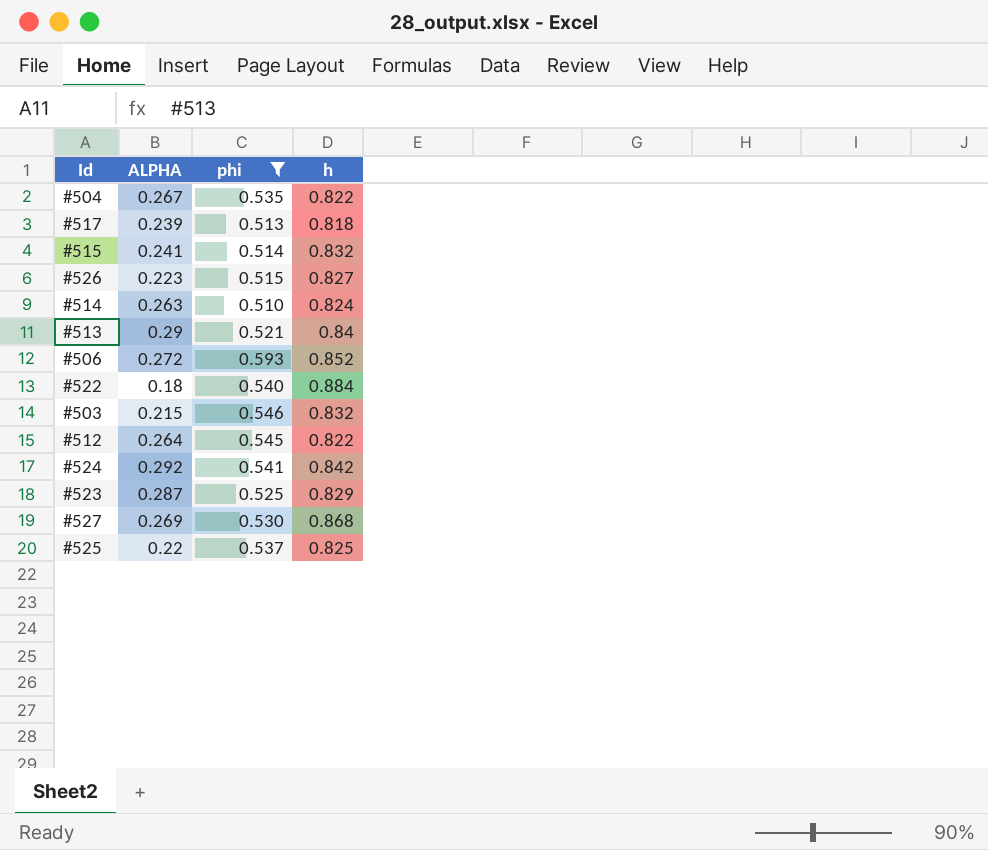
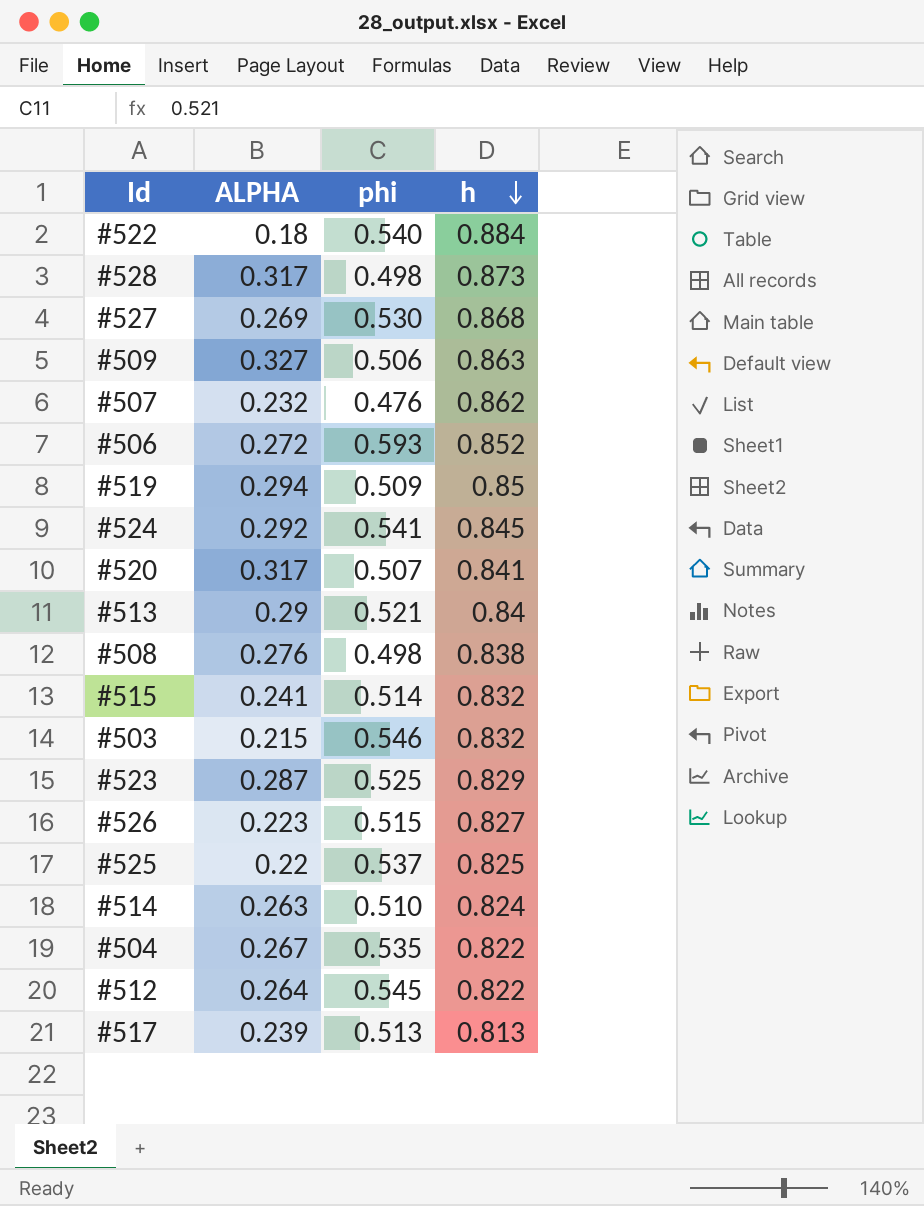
filter: phi >= 0.510 -> none
row order: none -> h descending
#524 | h: 0.842 -> 0.845
#517 | h: 0.818 -> 0.813

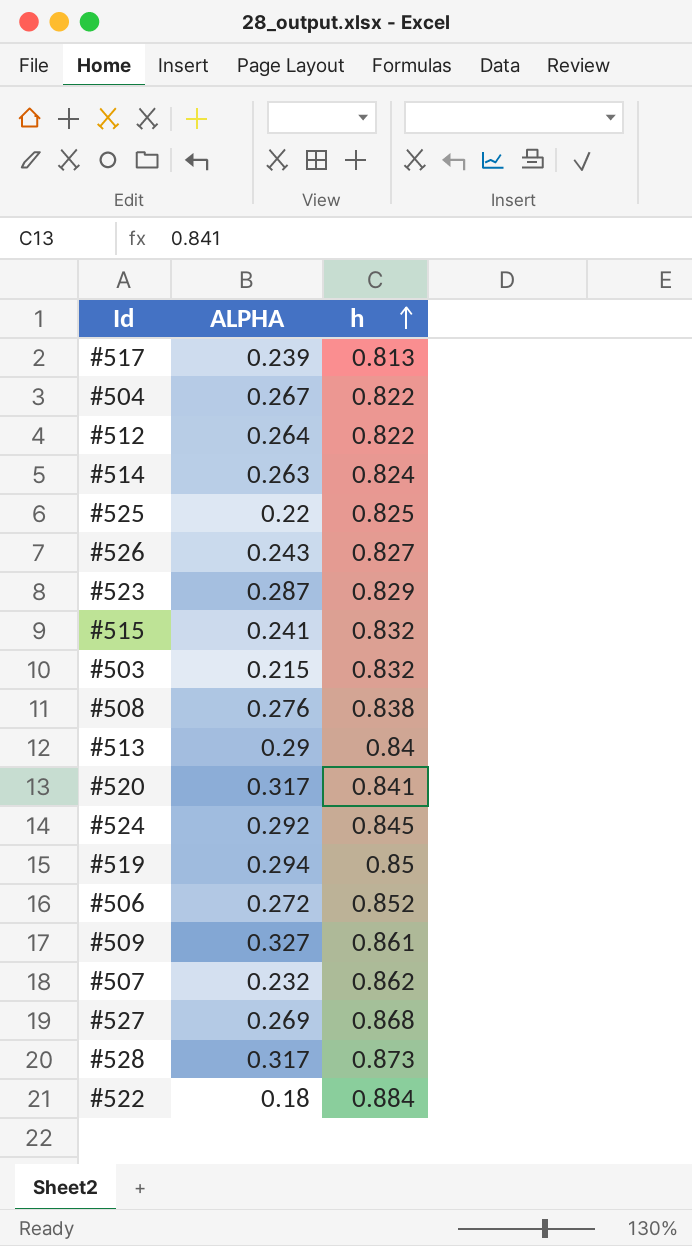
row order: h descending -> h ascending
column phi | position: 3 -> none
#526 | ALPHA: 0.223 -> 0.243
#509 | h: 0.863 -> 0.861

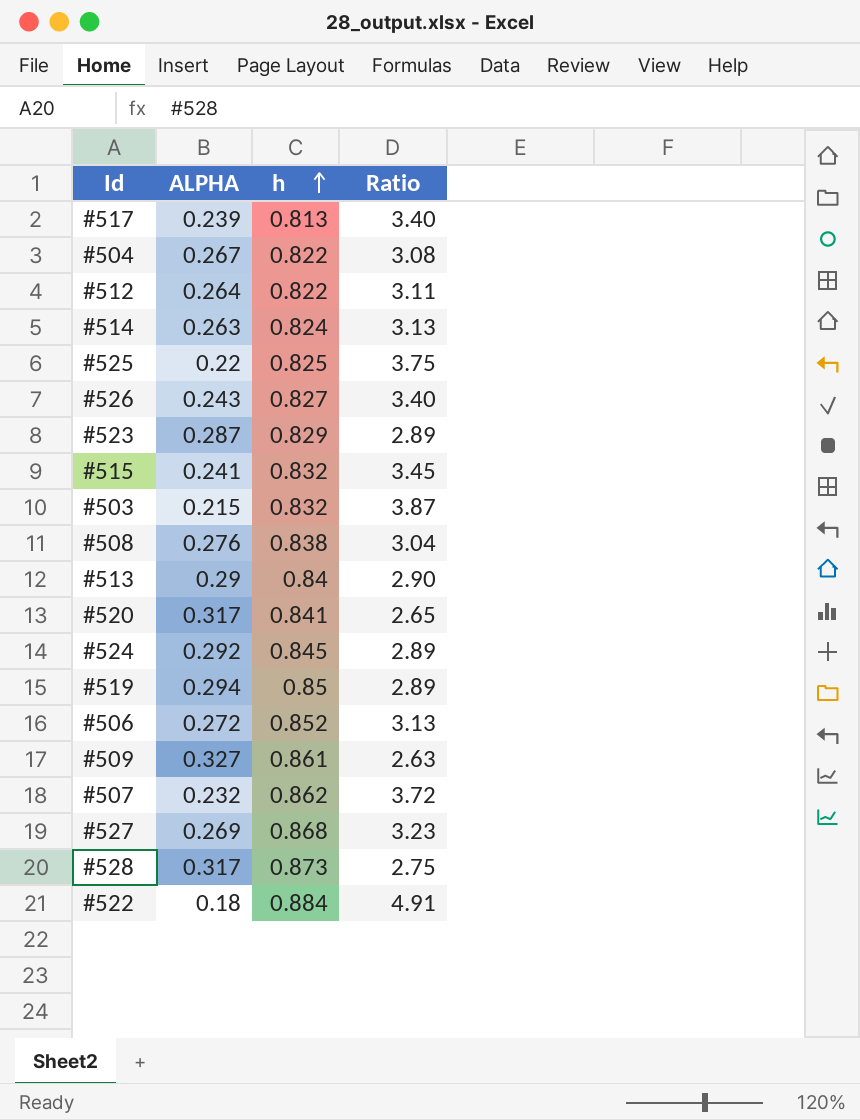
column Ratio | formula: none -> [h] / [ALPHA]

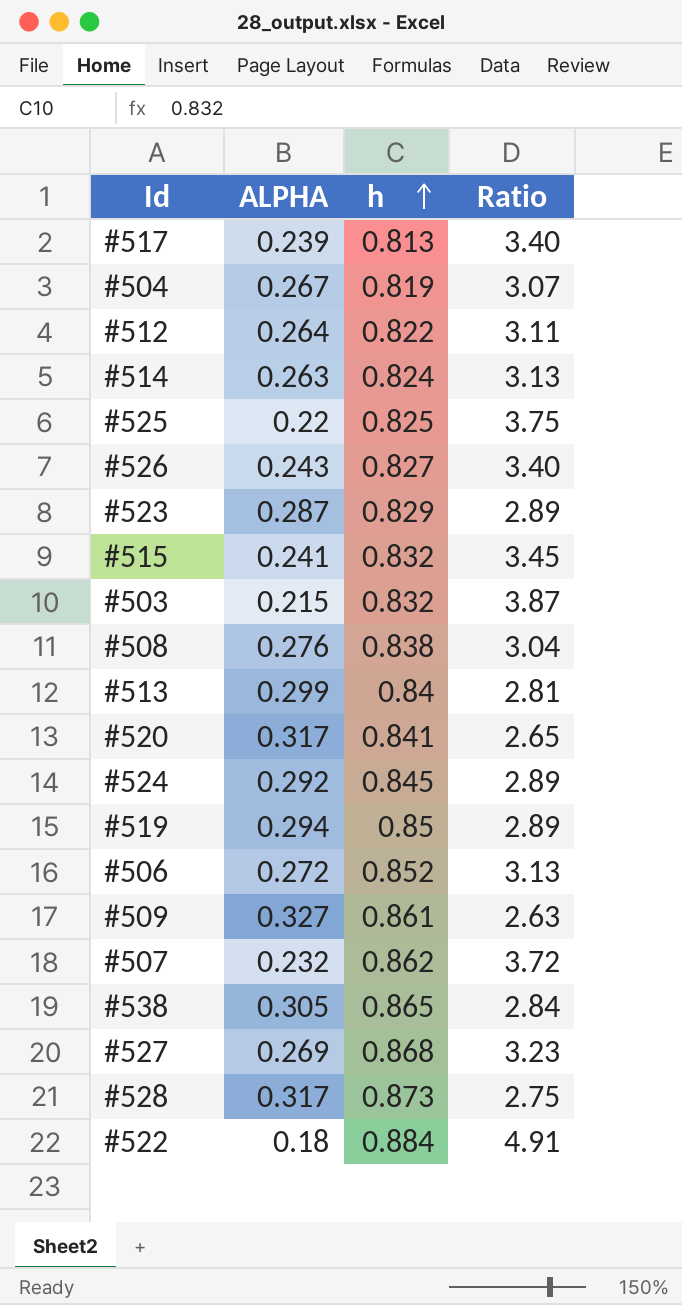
#504 | h: 0.822 -> 0.819
#504 | Ratio: 3.08 -> 3.07
#513 | ALPHA: 0.29 -> 0.299
#513 | Ratio: 2.90 -> 2.81
row #538: none -> 0.305 | 0.865 | 2.84

